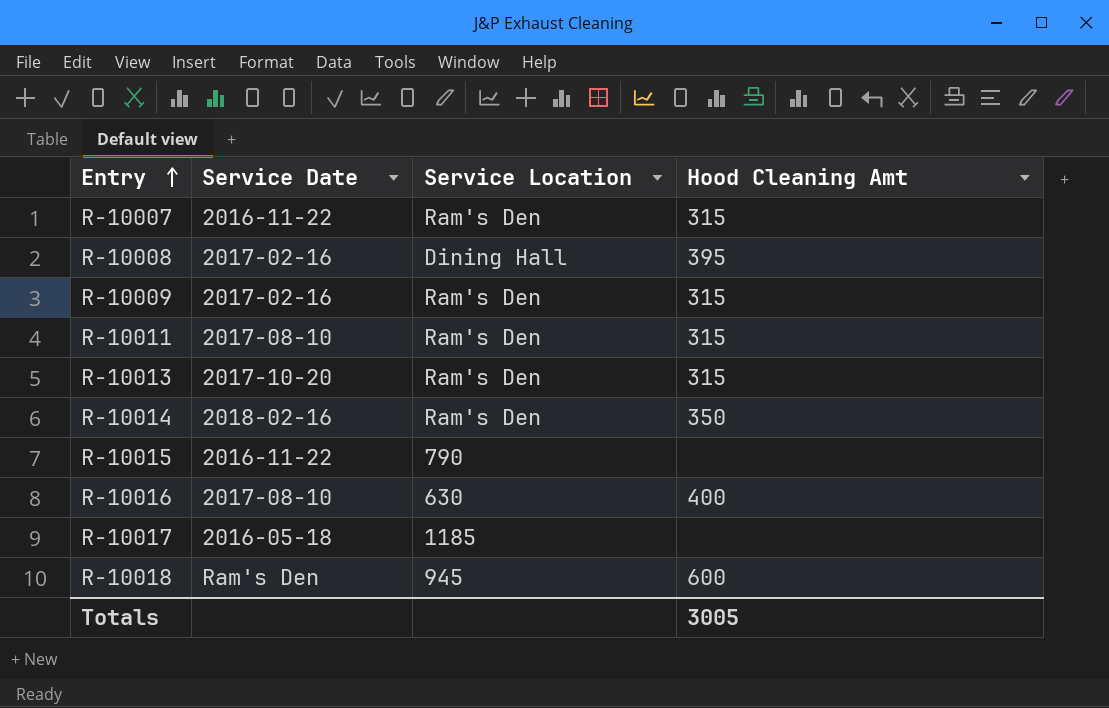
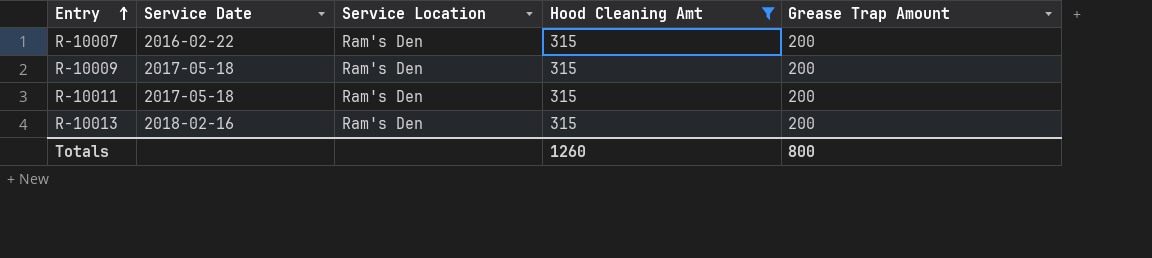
filter: none -> Hood Cleaning Amt = 315
column Grease Trap Amount | position: none -> 5
R-10007 | Service Date: 2016-11-22 -> 2016-02-22
R-10009 | Service Date: 2017-02-16 -> 2017-05-18
R-10011 | Service Date: 2017-08-10 -> 2017-05-18
R-10013 | Service Date: 2017-10-20 -> 2018-02-16
Totals | Hood Cleaning Amt: 3005 -> 1260

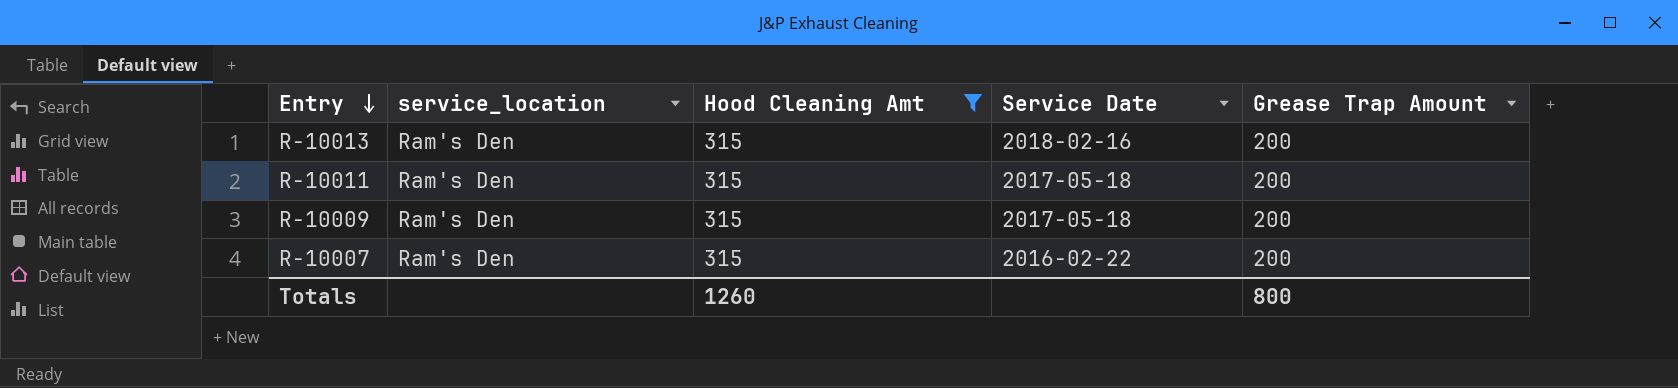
row order: Entry ascending -> Entry descending
column name: Service Location -> service_location
column Service Date | position: 2 -> 4

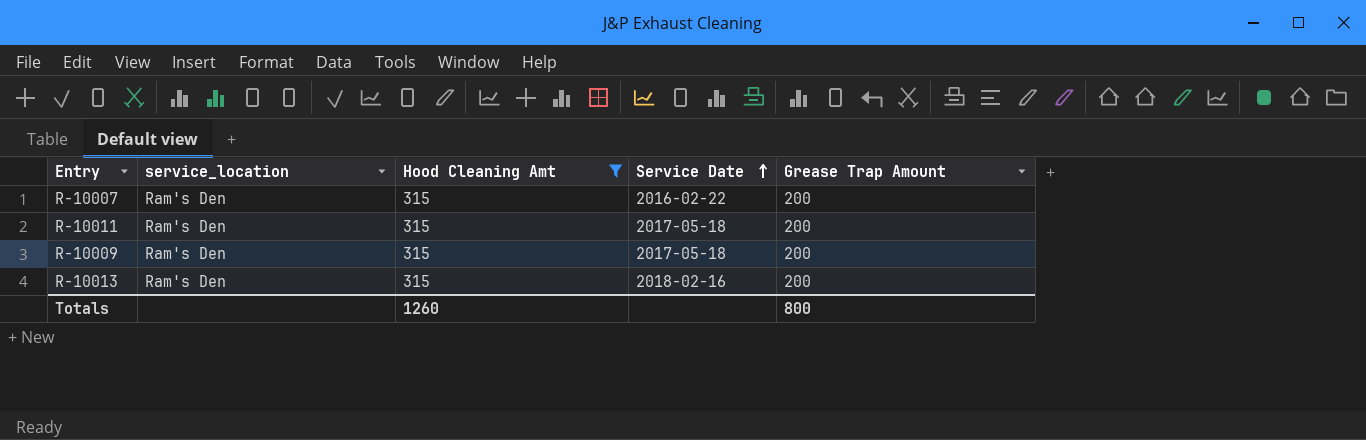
row order: Entry descending -> Service Date ascending

